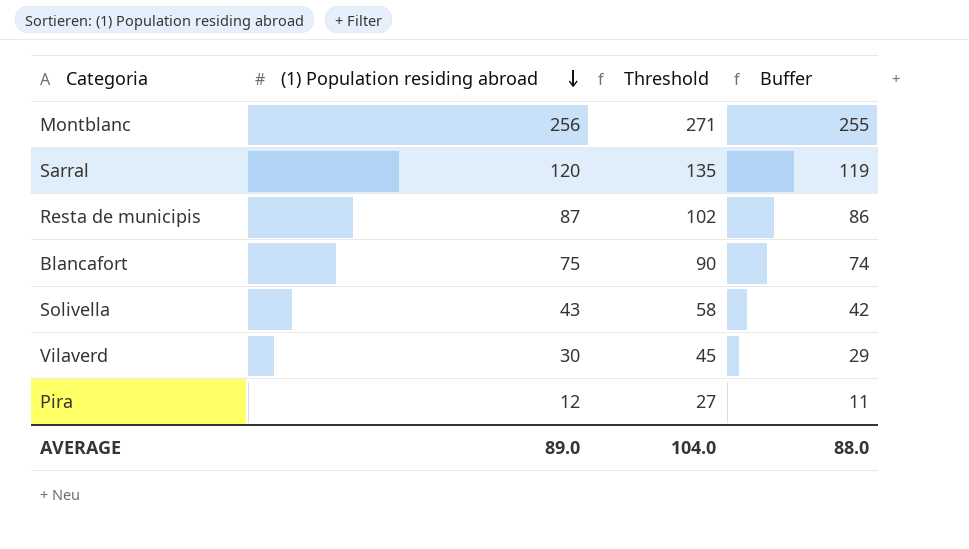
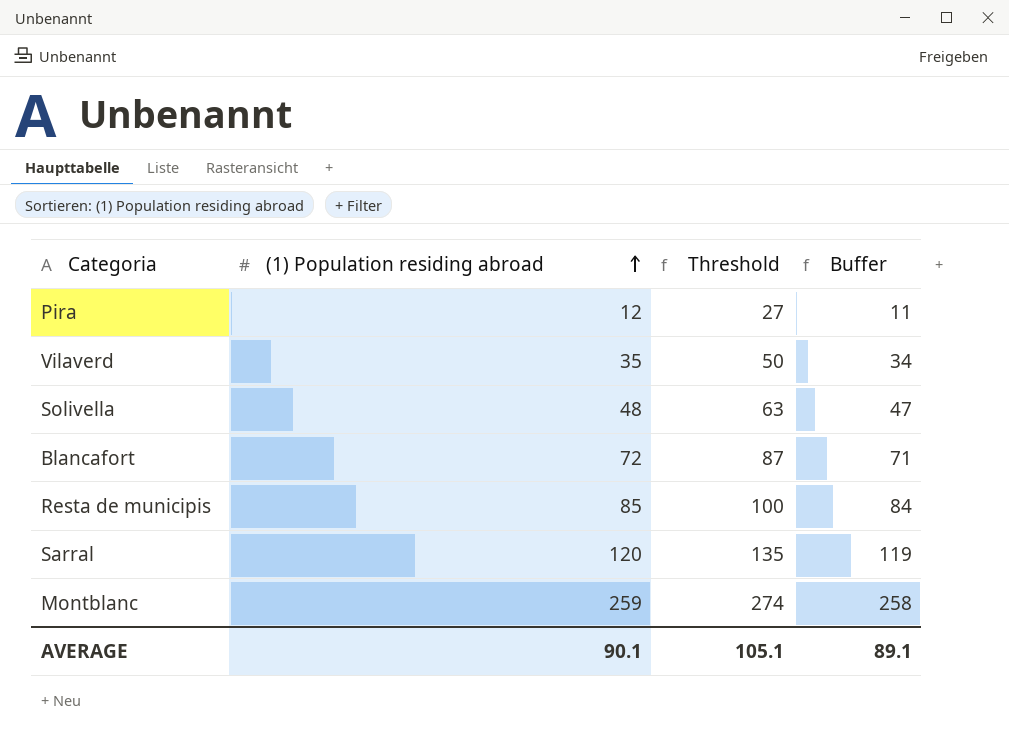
row order: (1) Population residing abroad descending -> (1) Population residing abroad ascending
Vilaverd | (1) Population residing abroad: 30 -> 35
Vilaverd | Threshold: 45 -> 50
Vilaverd | Buffer: 29 -> 34
Solivella | (1) Population residing abroad: 43 -> 48
Solivella | Threshold: 58 -> 63
Solivella | Buffer: 42 -> 47
Blancafort | (1) Population residing abroad: 75 -> 72
Blancafort | Threshold: 90 -> 87
Blancafort | Buffer: 74 -> 71
Resta de municipis | (1) Population residing abroad: 87 -> 85
Resta de municipis | Threshold: 102 -> 100
Resta de municipis | Buffer: 86 -> 84
Montblanc | (1) Population residing abroad: 256 -> 259
Montblanc | Threshold: 271 -> 274
Montblanc | Buffer: 255 -> 258
AVERAGE | (1) Population residing abroad: 89.0 -> 90.1
AVERAGE | Threshold: 104.0 -> 105.1
AVERAGE | Buffer: 88.0 -> 89.1

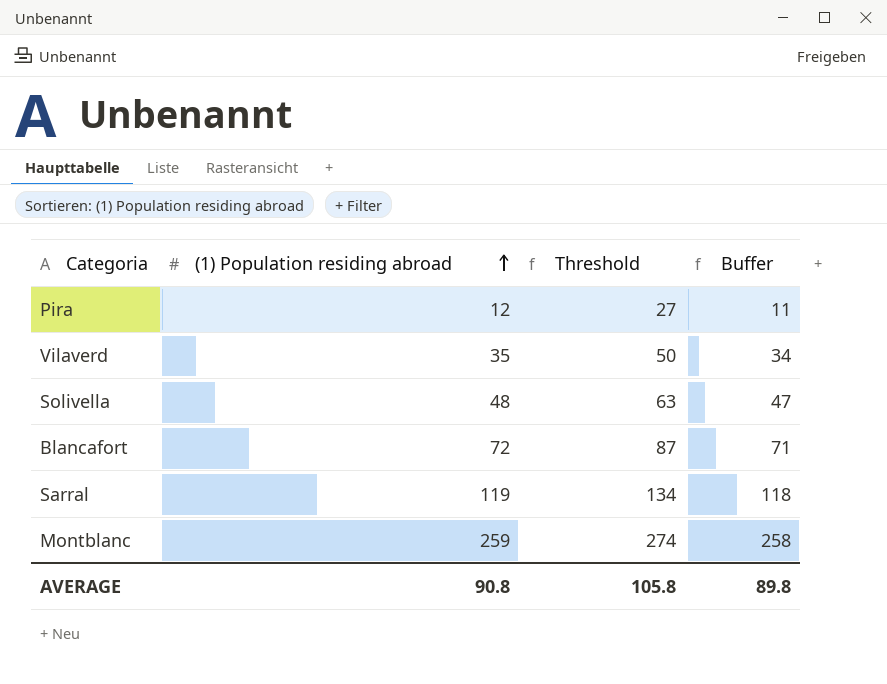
row Resta de municipis: 85 | 100 | 84 -> none
Sarral | (1) Population residing abroad: 120 -> 119
Sarral | Threshold: 135 -> 134
Sarral | Buffer: 119 -> 118
AVERAGE | (1) Population residing abroad: 90.1 -> 90.8
AVERAGE | Threshold: 105.1 -> 105.8
AVERAGE | Buffer: 89.1 -> 89.8

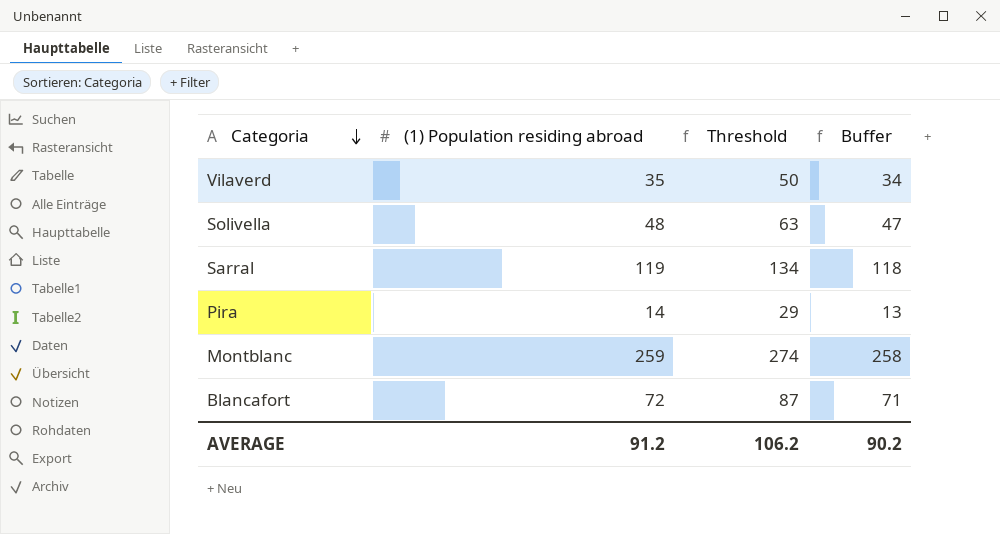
row order: (1) Population residing abroad ascending -> Categoria descending
Pira | (1) Population residing abroad: 12 -> 14
Pira | Threshold: 27 -> 29
Pira | Buffer: 11 -> 13
AVERAGE | (1) Population residing abroad: 90.8 -> 91.2
AVERAGE | Threshold: 105.8 -> 106.2
AVERAGE | Buffer: 89.8 -> 90.2

